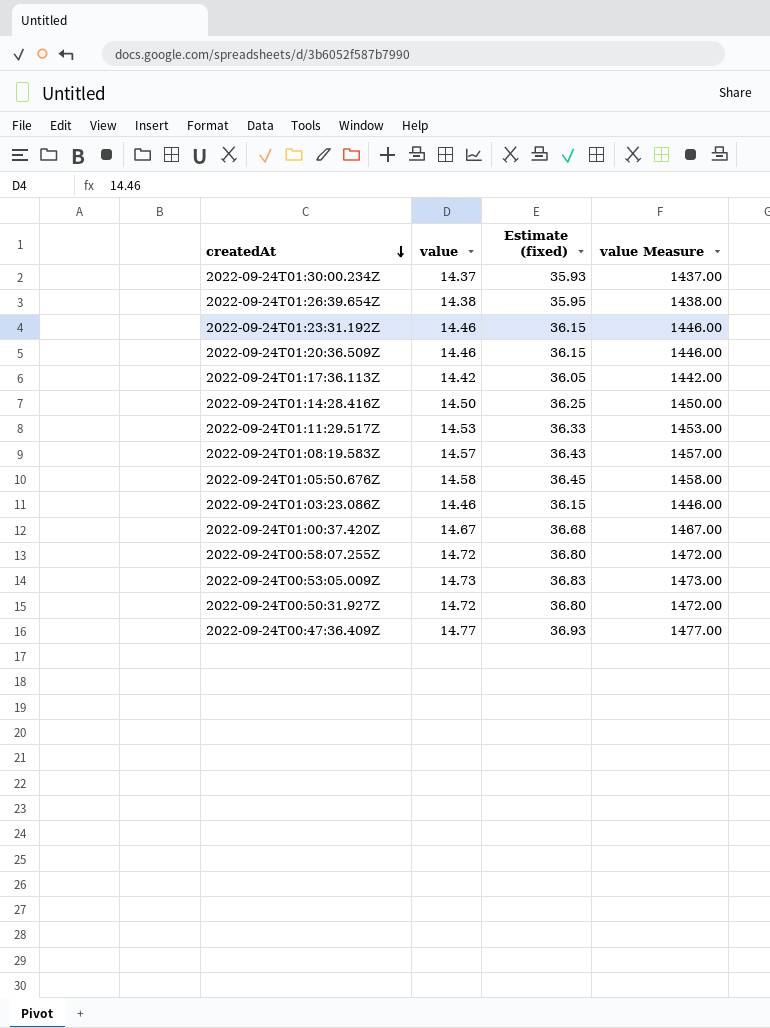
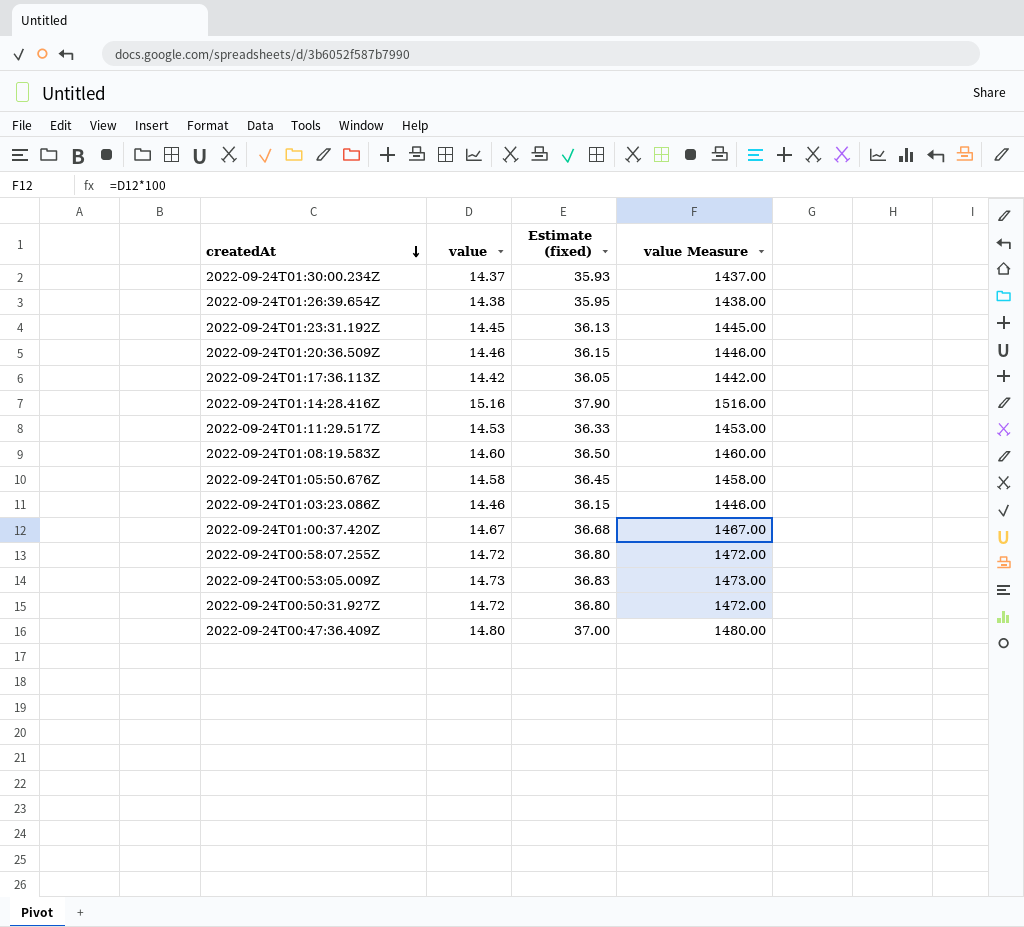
2022-09-24T01:23:31.192Z | value: 14.46 -> 14.45
2022-09-24T01:23:31.192Z | Estimate (fixed): 36.15 -> 36.13
2022-09-24T01:23:31.192Z | value Measure: 1446.00 -> 1445.00
2022-09-24T01:14:28.416Z | value: 14.50 -> 15.16
2022-09-24T01:14:28.416Z | Estimate (fixed): 36.25 -> 37.90
2022-09-24T01:14:28.416Z | value Measure: 1450.00 -> 1516.00
2022-09-24T01:08:19.583Z | value: 14.57 -> 14.60
2022-09-24T01:08:19.583Z | Estimate (fixed): 36.43 -> 36.50
2022-09-24T01:08:19.583Z | value Measure: 1457.00 -> 1460.00
2022-09-24T00:47:36.409Z | value: 14.77 -> 14.80
2022-09-24T00:47:36.409Z | Estimate (fixed): 36.93 -> 37.00
2022-09-24T00:47:36.409Z | value Measure: 1477.00 -> 1480.00

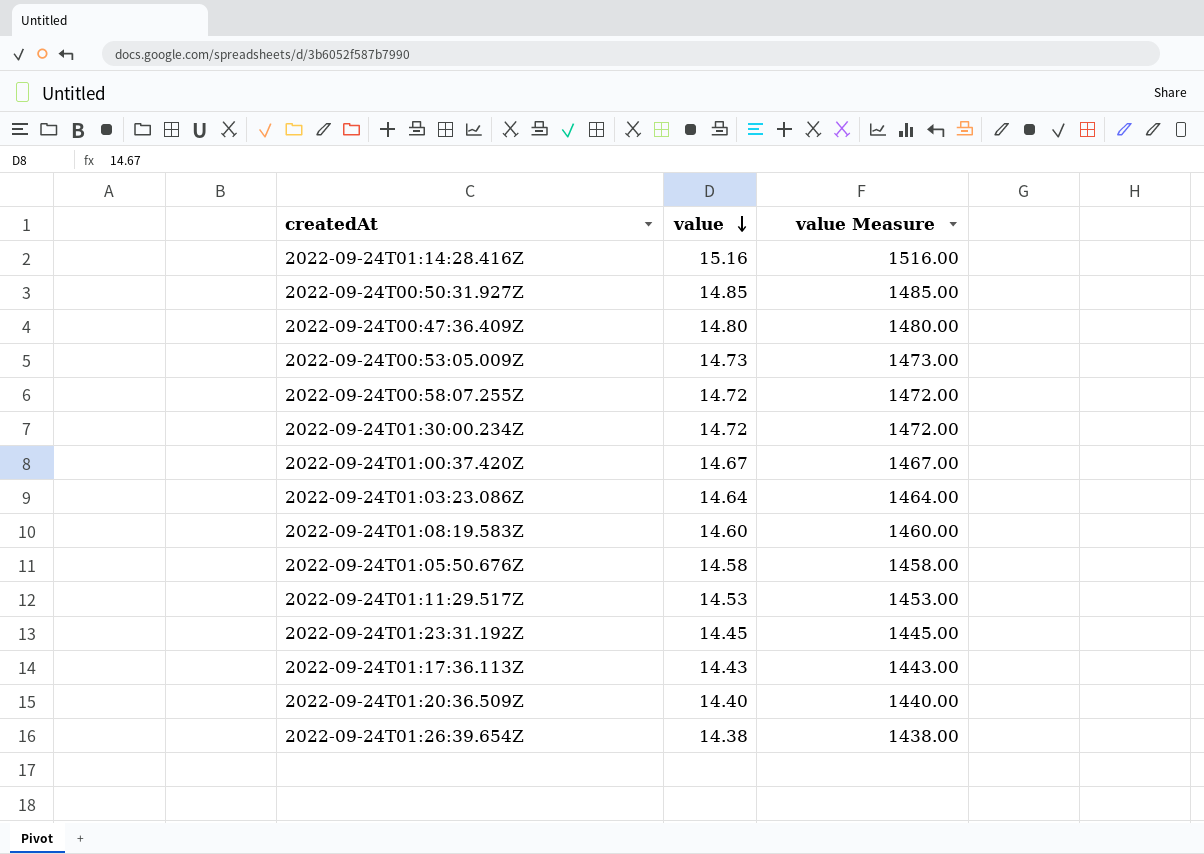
row order: createdAt descending -> value descending
column Estimate (fixed) | formula: [value] * 2.5 -> none
2022-09-24T00:50:31.927Z | value: 14.72 -> 14.85
2022-09-24T00:50:31.927Z | value Measure: 1472.00 -> 1485.00
2022-09-24T01:30:00.234Z | value: 14.37 -> 14.72
2022-09-24T01:30:00.234Z | value Measure: 1437.00 -> 1472.00
2022-09-24T01:03:23.086Z | value: 14.46 -> 14.64
2022-09-24T01:03:23.086Z | value Measure: 1446.00 -> 1464.00
2022-09-24T01:17:36.113Z | value: 14.42 -> 14.43
2022-09-24T01:17:36.113Z | value Measure: 1442.00 -> 1443.00
2022-09-24T01:20:36.509Z | value: 14.46 -> 14.40
2022-09-24T01:20:36.509Z | value Measure: 1446.00 -> 1440.00

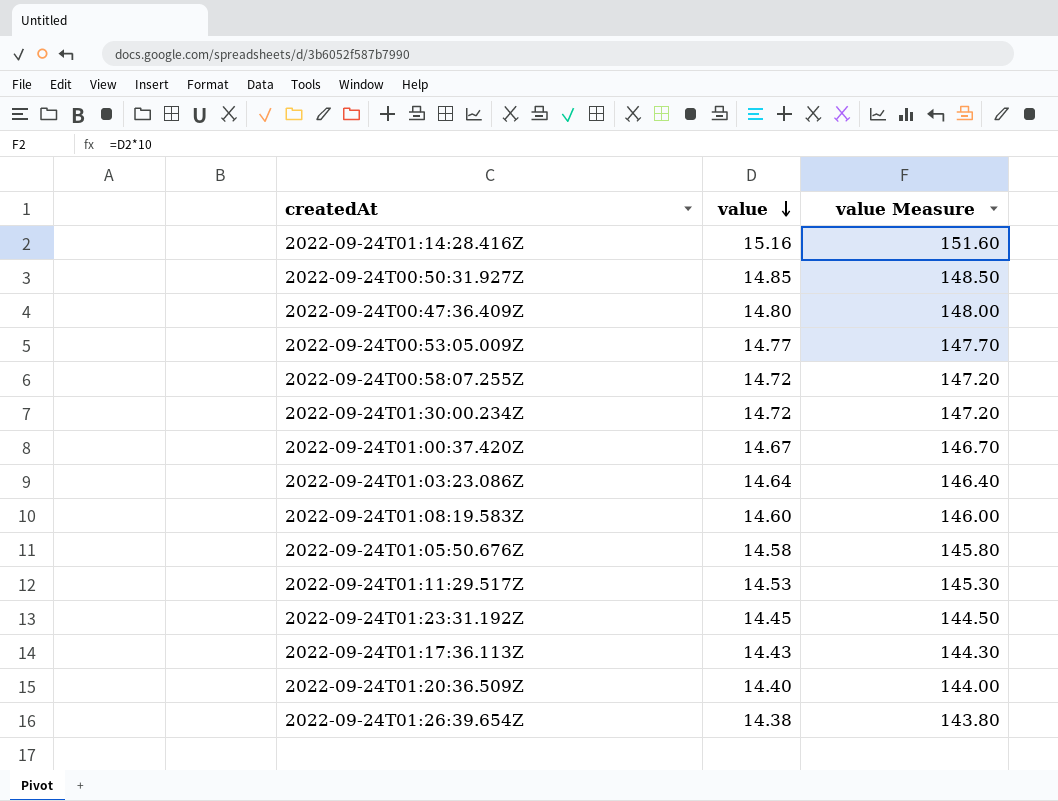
column value Measure | formula: [value] * 100 -> [value] * 10
2022-09-24T00:53:05.009Z | value: 14.73 -> 14.77

